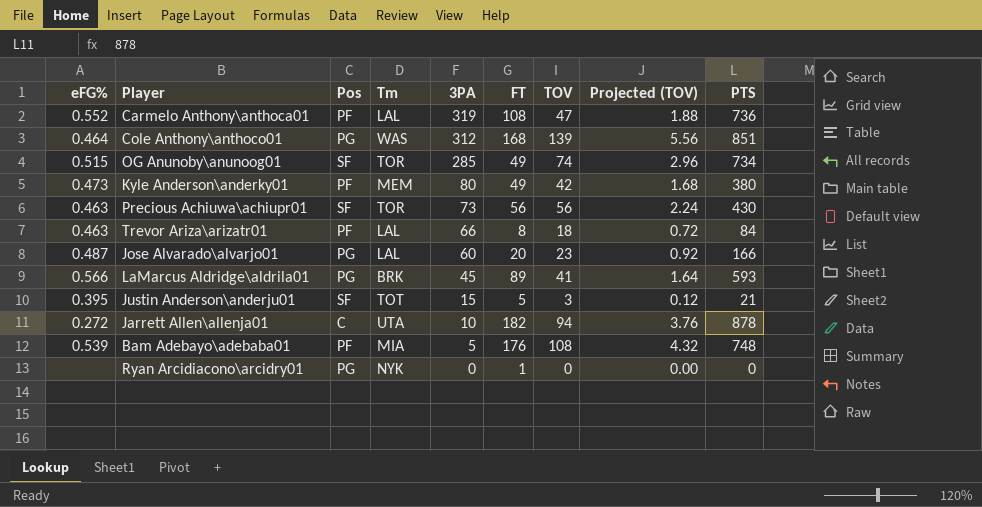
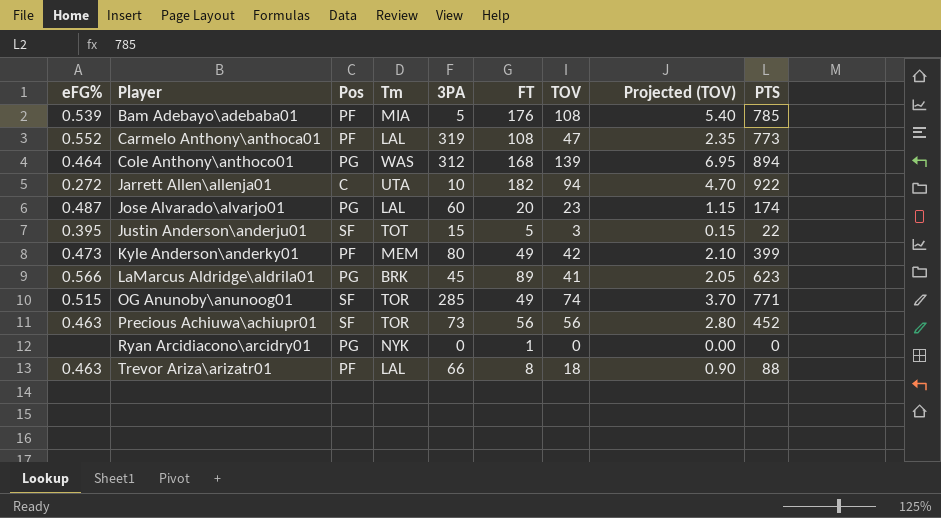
row order: 3PA descending -> Player ascending
column Projected (TOV) | formula: [TOV] * 0.04 -> [TOV] * 0.05
Bam Adebayo\adebaba01 | PTS: 748 -> 785
Carmelo Anthony\anthoca01 | PTS: 736 -> 773
Cole Anthony\anthoco01 | PTS: 851 -> 894
Jarrett Allen\allenja01 | PTS: 878 -> 922
Jose Alvarado\alvarjo01 | PTS: 166 -> 174
Justin Anderson\anderju01 | PTS: 21 -> 22
Kyle Anderson\anderky01 | PTS: 380 -> 399
LaMarcus Aldridge\aldrila01 | PTS: 593 -> 623
OG Anunoby\anunoog01 | PTS: 734 -> 771
Precious Achiuwa\achiupr01 | PTS: 430 -> 452
Trevor Ariza\arizatr01 | PTS: 84 -> 88

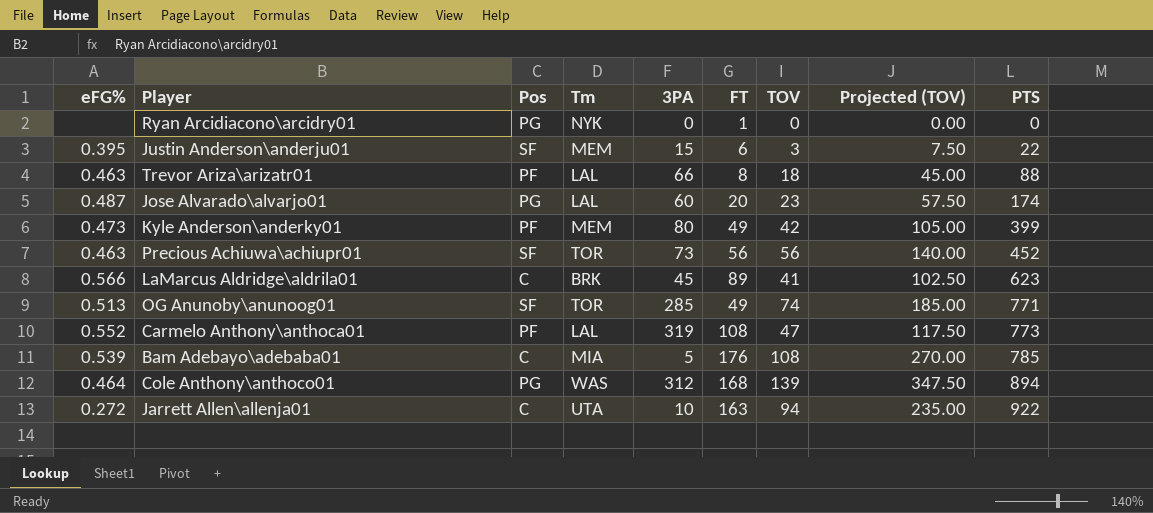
row order: Player ascending -> PTS ascending
column Projected (TOV) | formula: [TOV] * 0.05 -> [TOV] * 2.5
Justin Anderson\anderju01 | Tm: TOT -> MEM
Justin Anderson\anderju01 | FT: 5 -> 6
LaMarcus Aldridge\aldrila01 | Pos: PG -> C
OG Anunoby\anunoog01 | eFG%: 0.515 -> 0.513
Bam Adebayo\adebaba01 | Pos: PF -> C
Jarrett Allen\allenja01 | FT: 182 -> 163

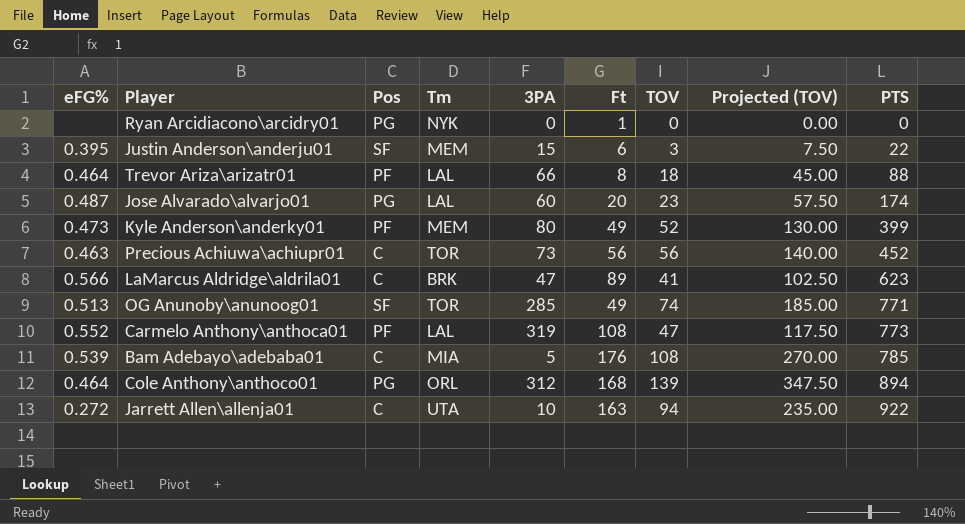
column name: FT -> Ft
Trevor Ariza\arizatr01 | eFG%: 0.463 -> 0.464
Kyle Anderson\anderky01 | TOV: 42 -> 52
Kyle Anderson\anderky01 | Projected (TOV): 105.00 -> 130.00
Precious Achiuwa\achiupr01 | Pos: SF -> C
LaMarcus Aldridge\aldrila01 | 3PA: 45 -> 47
Cole Anthony\anthoco01 | Tm: WAS -> ORL

